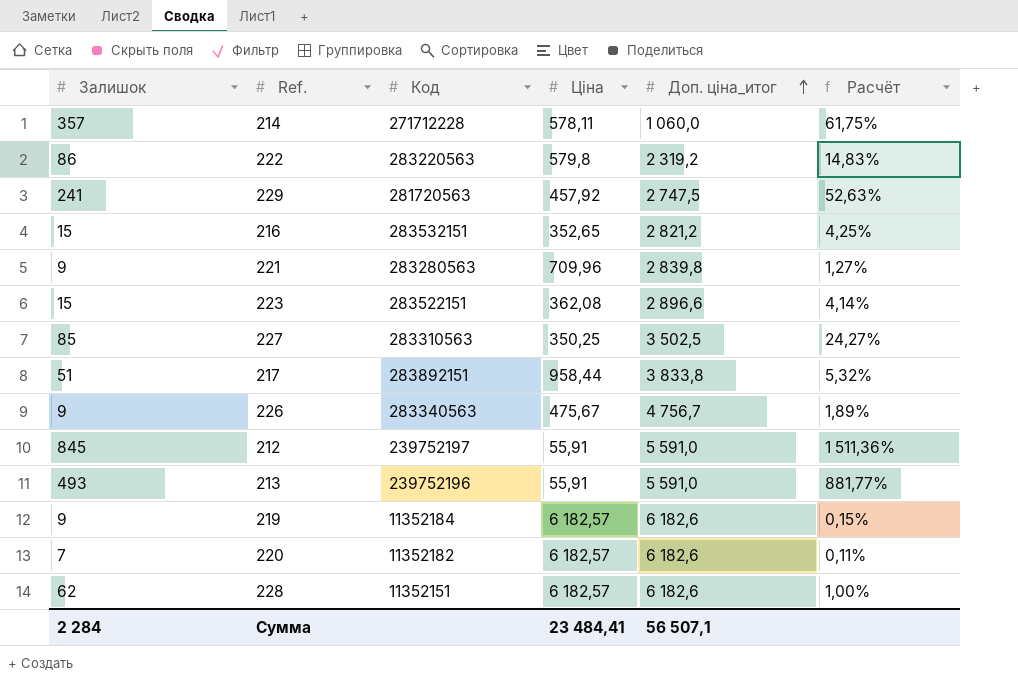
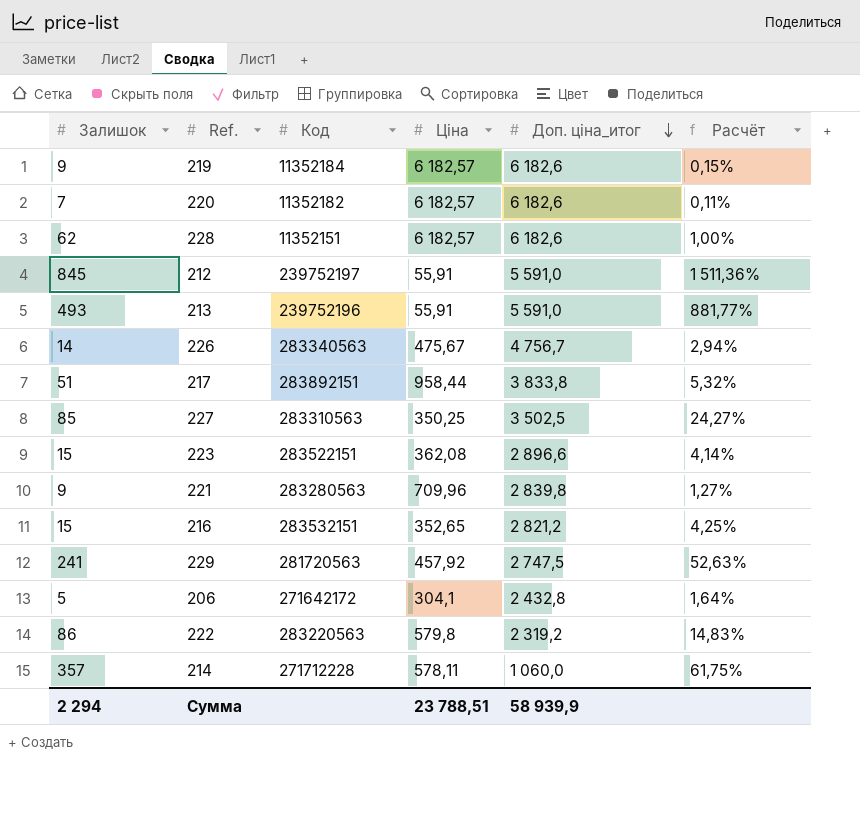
row order: Доп. ціна_итог ascending -> Доп. ціна_итог descending
226 | Залишок: 9 -> 14
226 | Расчёт: 1,89% -> 2,94%
row 206: none -> 5 | 271642172 | 304,1 | 2 432,8 | 1,64%
Сумма | Залишок: 2 284 -> 2 294
Сумма | Ціна: 23 484,41 -> 23 788,51
Сумма | Доп. ціна_итог: 56 507,1 -> 58 939,9

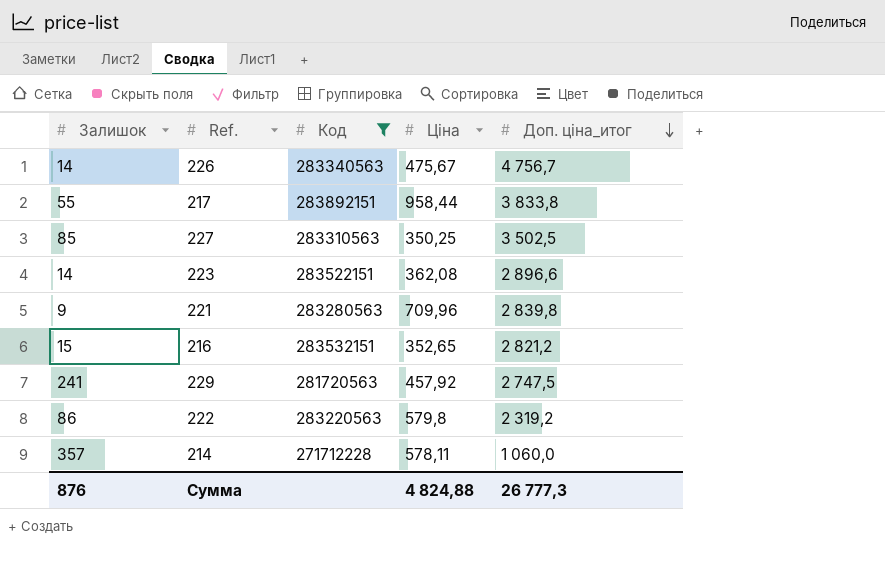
filter: none -> Код >= 271712228
column Расчёт | formula: [Залишок] / [Ціна] -> none
217 | Залишок: 51 -> 55
223 | Залишок: 15 -> 14
Сумма | Залишок: 2 294 -> 876
Сумма | Ціна: 23 788,51 -> 4 824,88
Сумма | Доп. ціна_итог: 58 939,9 -> 26 777,3

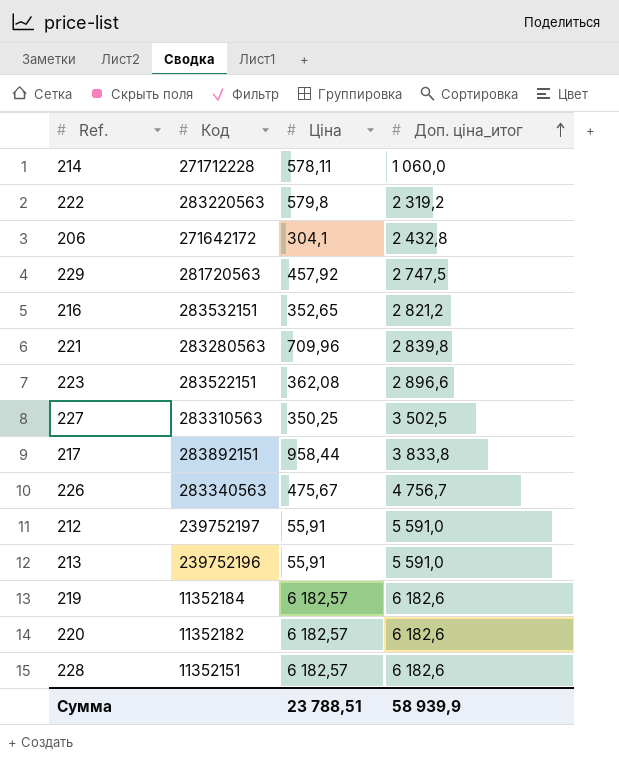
filter: Код >= 271712228 -> none
row order: Доп. ціна_итог descending -> Доп. ціна_итог ascending
column Залишок | position: 1 -> none
Сумма | Ціна: 4 824,88 -> 23 788,51
Сумма | Доп. ціна_итог: 26 777,3 -> 58 939,9

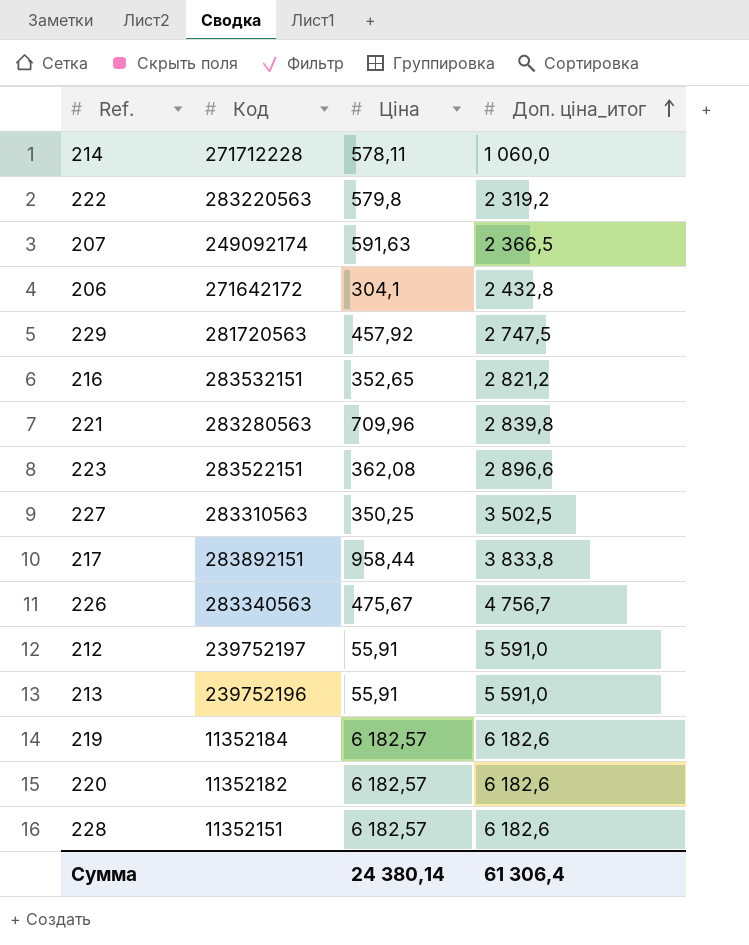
row 207: none -> 249092174 | 591,63 | 2 366,5
Сумма | Ціна: 23 788,51 -> 24 380,14
Сумма | Доп. ціна_итог: 58 939,9 -> 61 306,4

